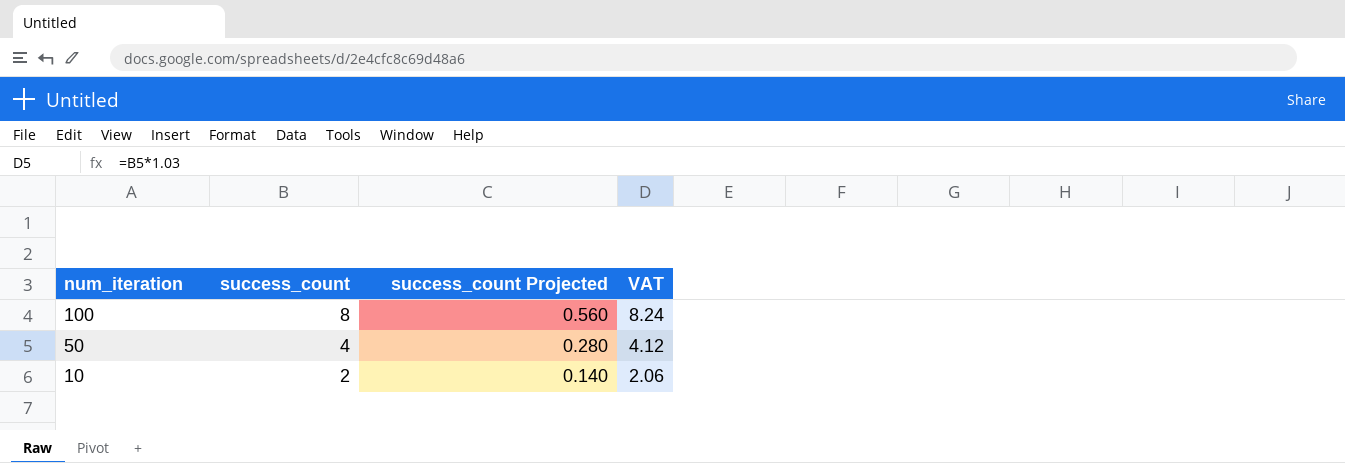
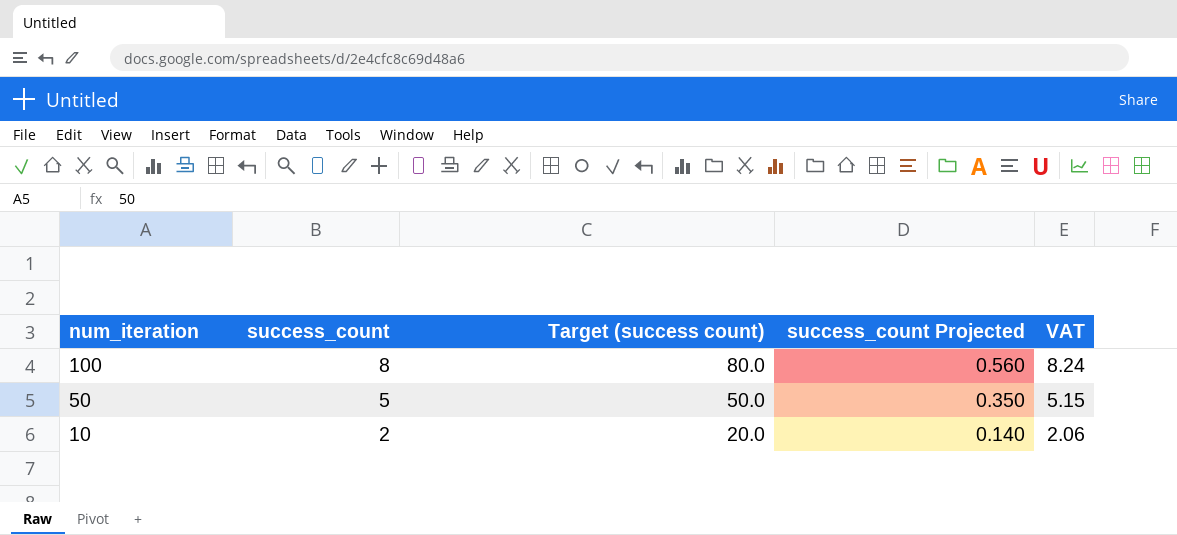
column Target (success count) | formula: none -> [success_count] * 10
50 | success_count: 4 -> 5
50 | success_count Projected: 0.280 -> 0.350
50 | VAT: 4.12 -> 5.15

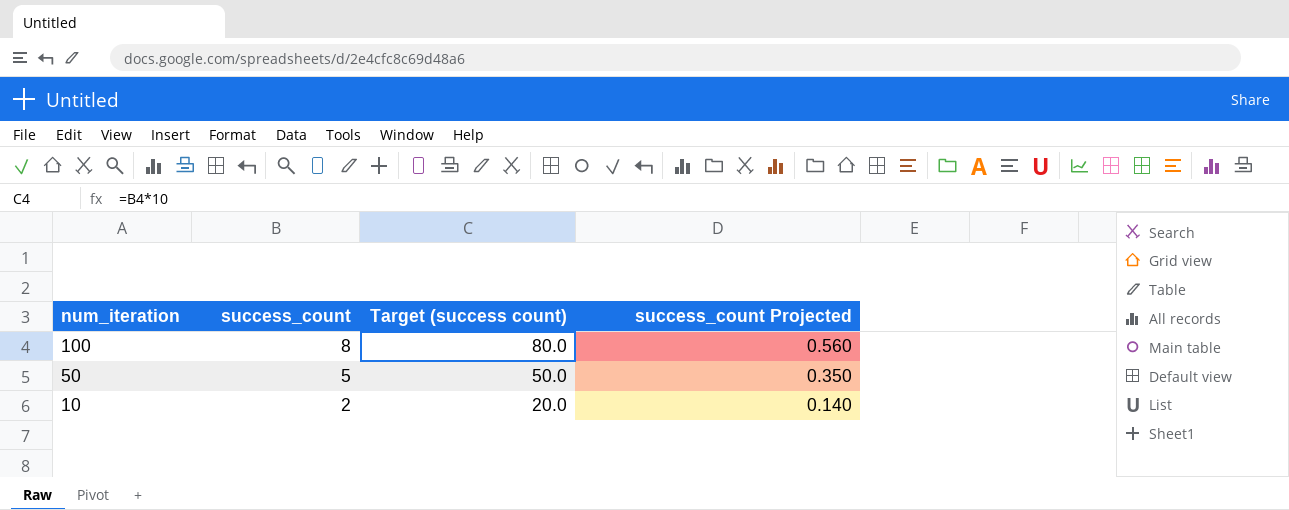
column VAT | formula: [success_count] * 1.03 -> none

